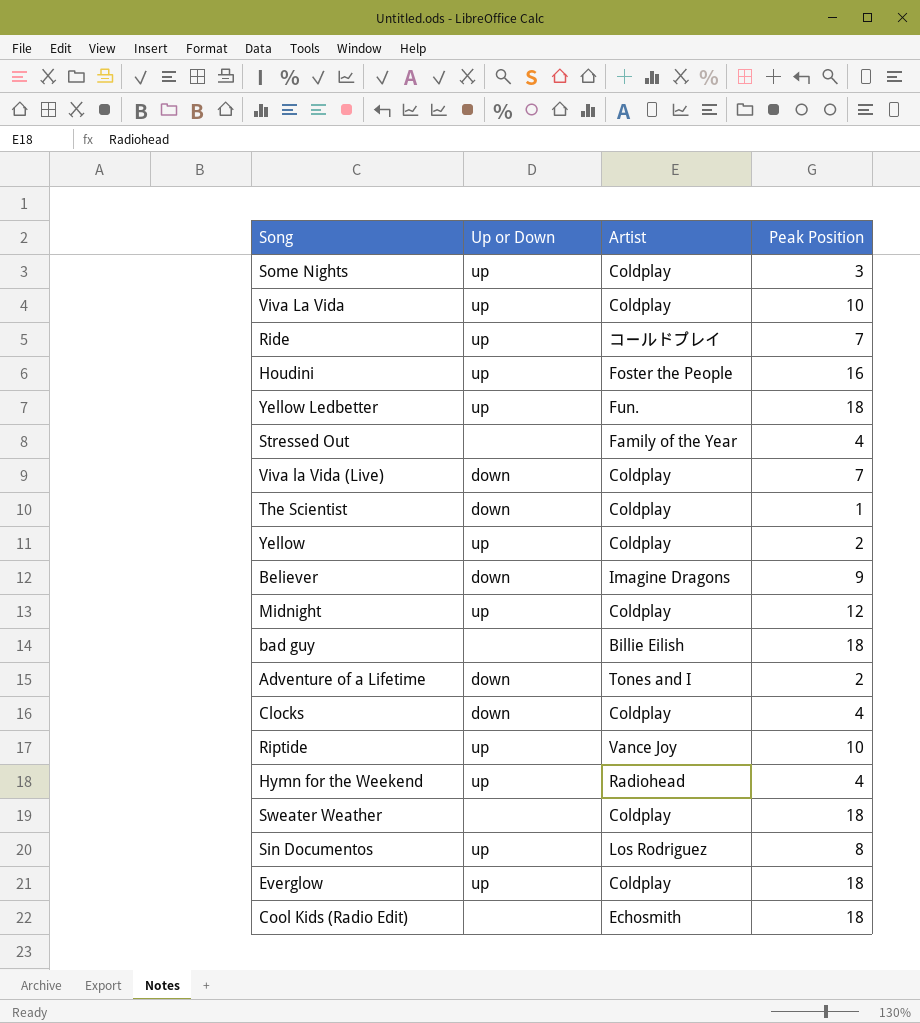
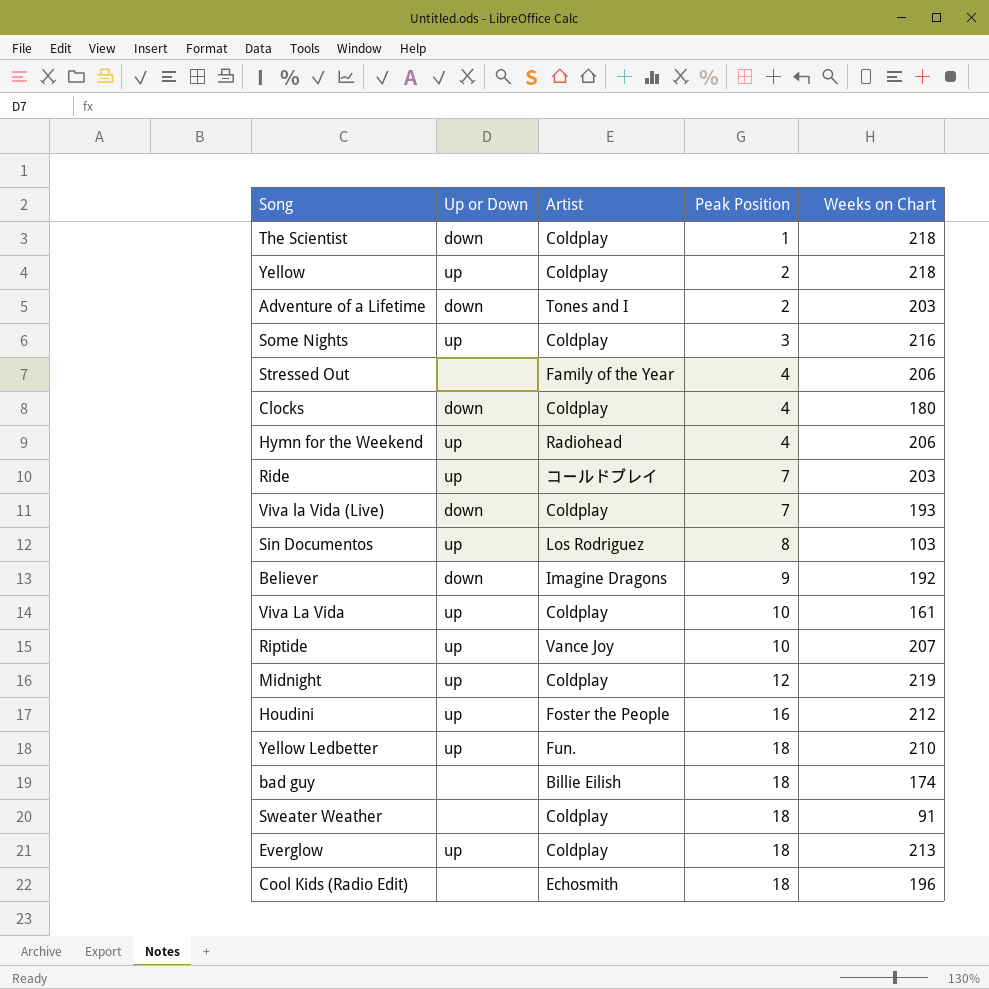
row order: none -> Peak Position ascending
column Weeks on Chart | position: none -> 5

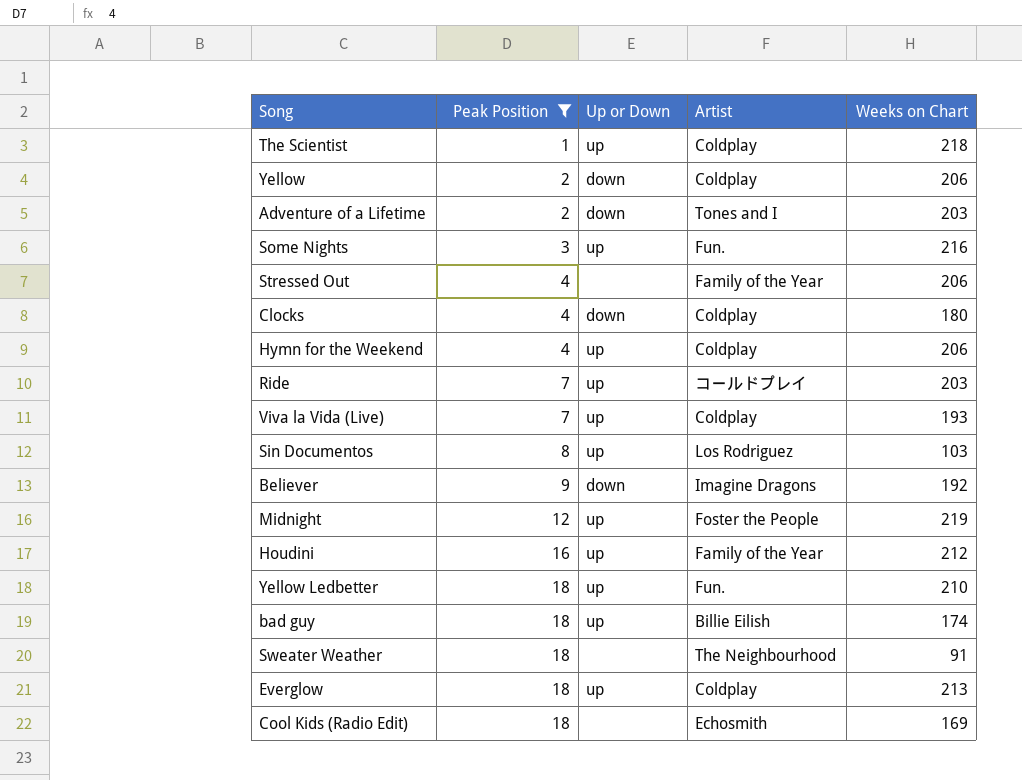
filter: none -> Peak Position != 10
column Peak Position | position: 4 -> 2
The Scientist | Up or Down: down -> up
Yellow | Up or Down: up -> down
Yellow | Weeks on Chart: 218 -> 206
Some Nights | Artist: Coldplay -> Fun.
Hymn for the Weekend | Artist: Radiohead -> Coldplay
Viva la Vida (Live) | Up or Down: down -> up
Midnight | Artist: Coldplay -> Foster the People
Houdini | Artist: Foster the People -> Family of the Year
bad guy | Up or Down: none -> up
Sweater Weather | Artist: Coldplay -> The Neighbourhood
Cool Kids (Radio Edit) | Weeks on Chart: 196 -> 169

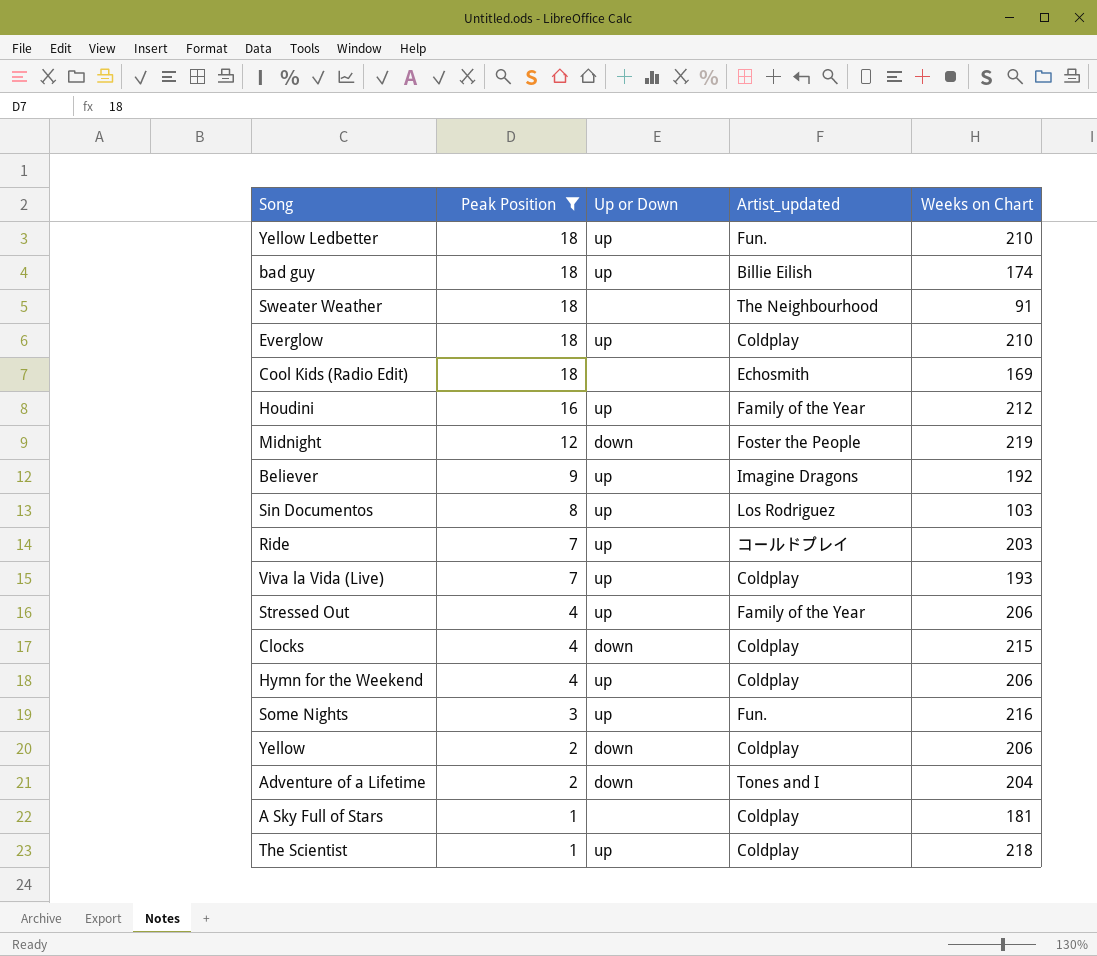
row order: Peak Position ascending -> Peak Position descending
column name: Artist -> Artist_updated
Everglow | Weeks on Chart: 213 -> 210
Midnight | Up or Down: up -> down
Believer | Up or Down: down -> up
Stressed Out | Up or Down: none -> up
Clocks | Weeks on Chart: 180 -> 215
Adventure of a Lifetime | Weeks on Chart: 203 -> 204
row A Sky Full of Stars: none -> 1 | none | Coldplay | 181

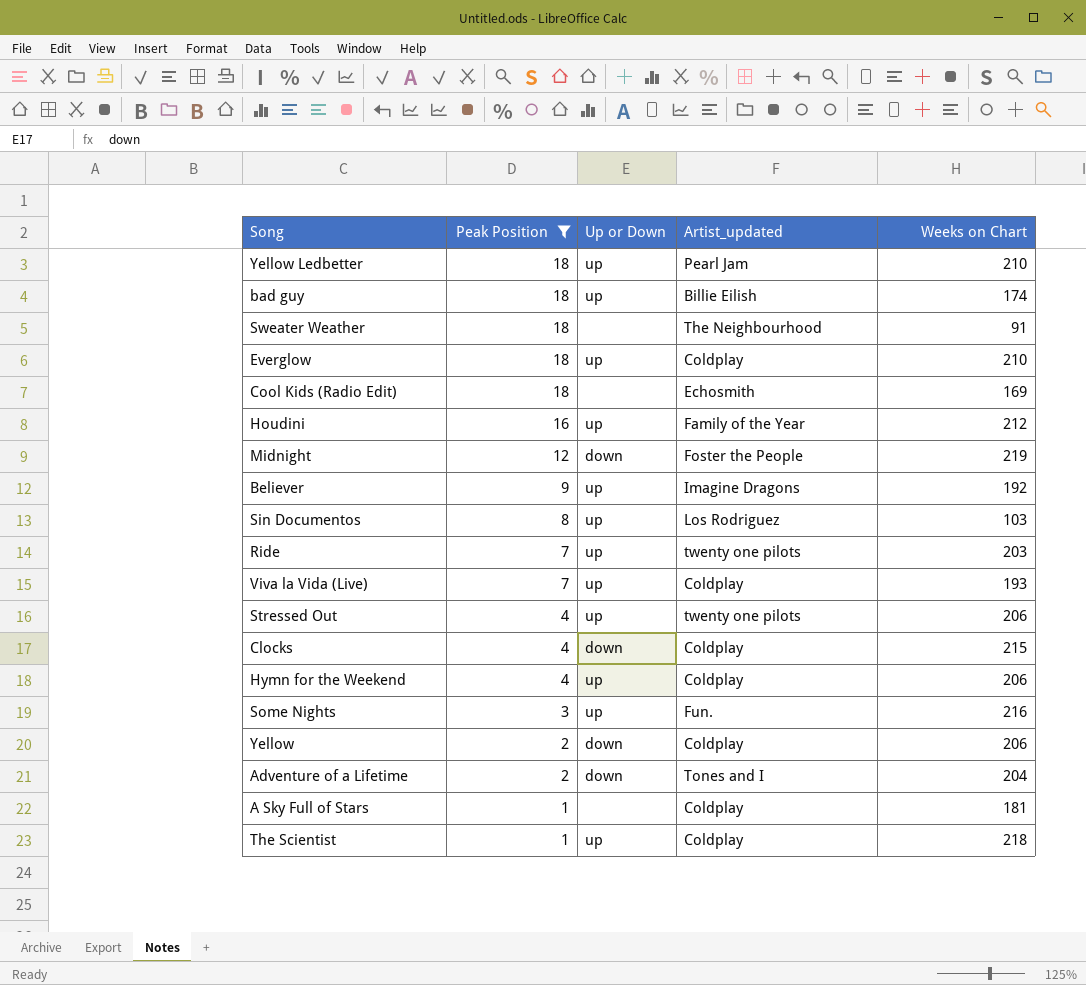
Yellow Ledbetter | Artist_updated: Fun. -> Pearl Jam
Ride | Artist_updated: コールドプレイ -> twenty one pilots
Stressed Out | Artist_updated: Family of the Year -> twenty one pilots

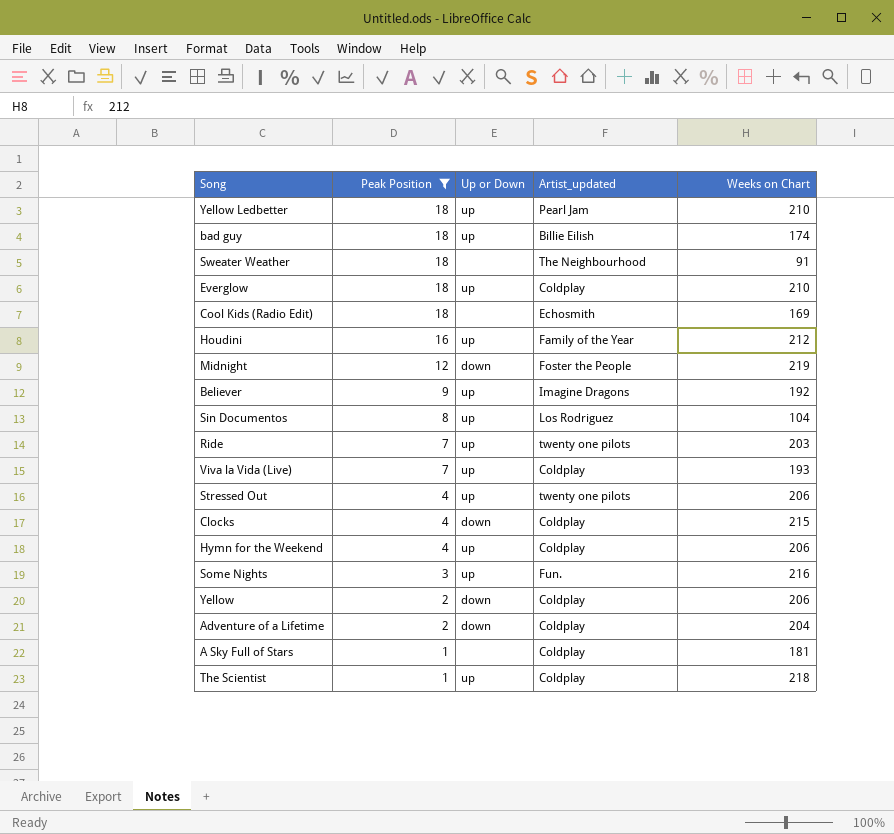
Sin Documentos | Weeks on Chart: 103 -> 104
Adventure of a Lifetime | Artist_updated: Tones and I -> Coldplay

